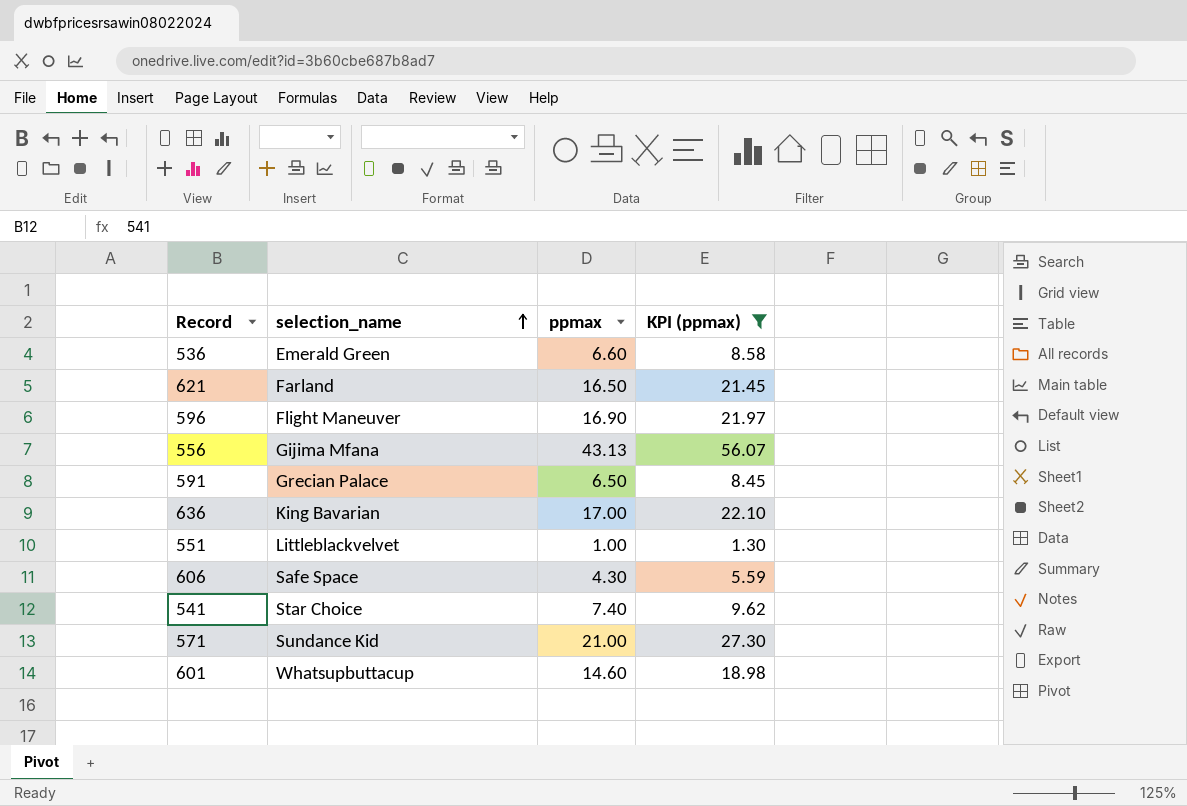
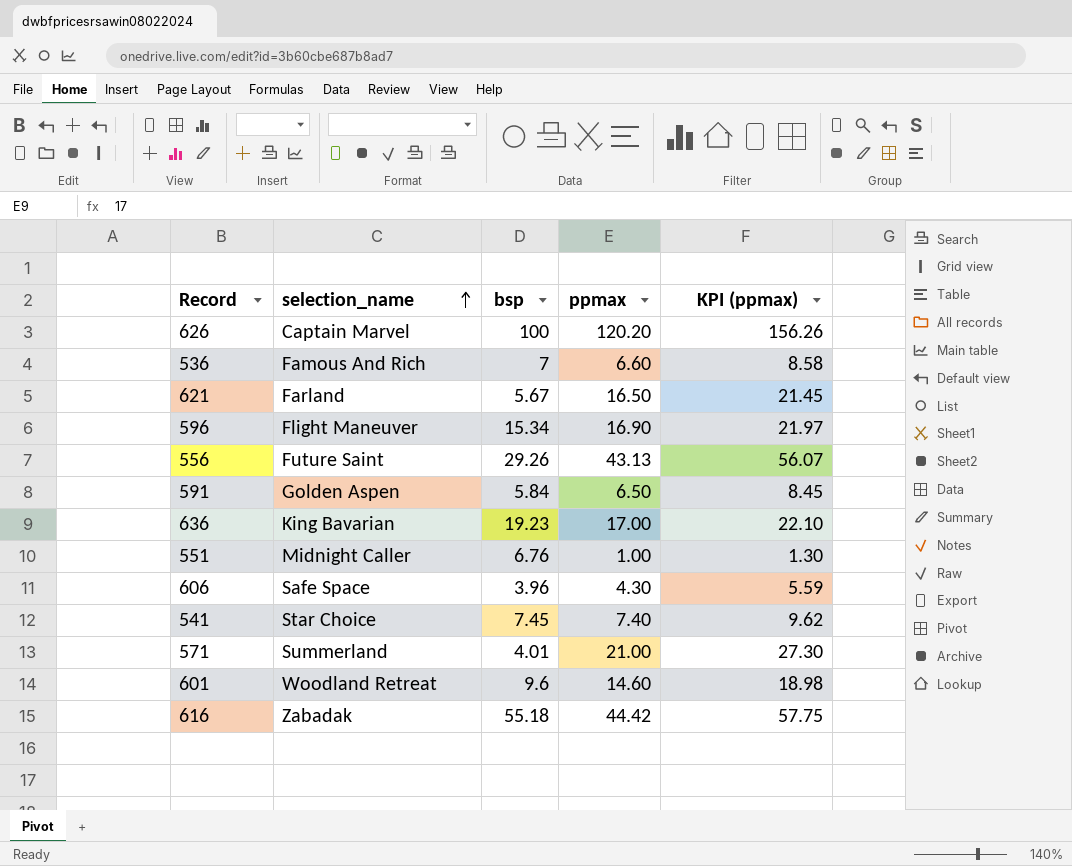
filter: KPI (ppmax) <= 56.07 -> none
column bsp | position: none -> 3
536 | selection_name: Emerald Green -> Famous And Rich
556 | selection_name: Gijima Mfana -> Future Saint
591 | selection_name: Grecian Palace -> Golden Aspen
551 | selection_name: Littleblackvelvet -> Midnight Caller
571 | selection_name: Sundance Kid -> Summerland
601 | selection_name: Whatsupbuttacup -> Woodland Retreat

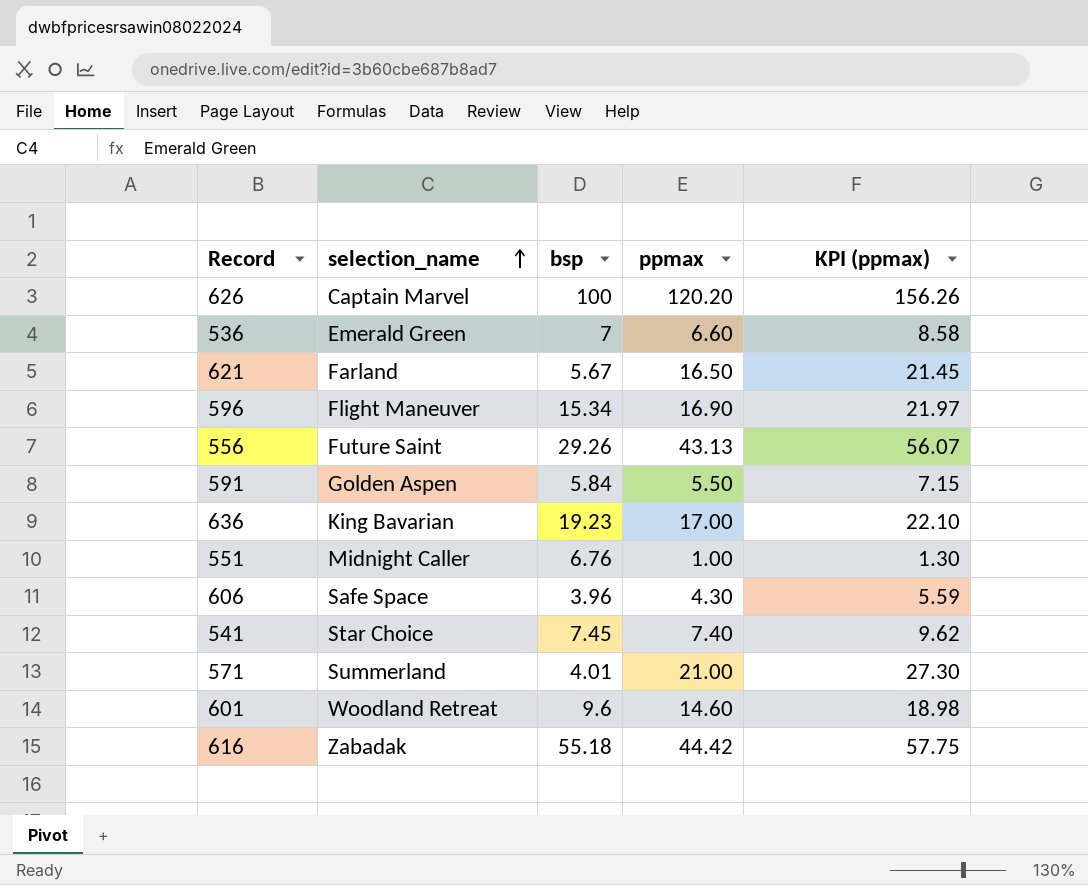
536 | selection_name: Famous And Rich -> Emerald Green
591 | ppmax: 6.50 -> 5.50
591 | KPI (ppmax): 8.45 -> 7.15

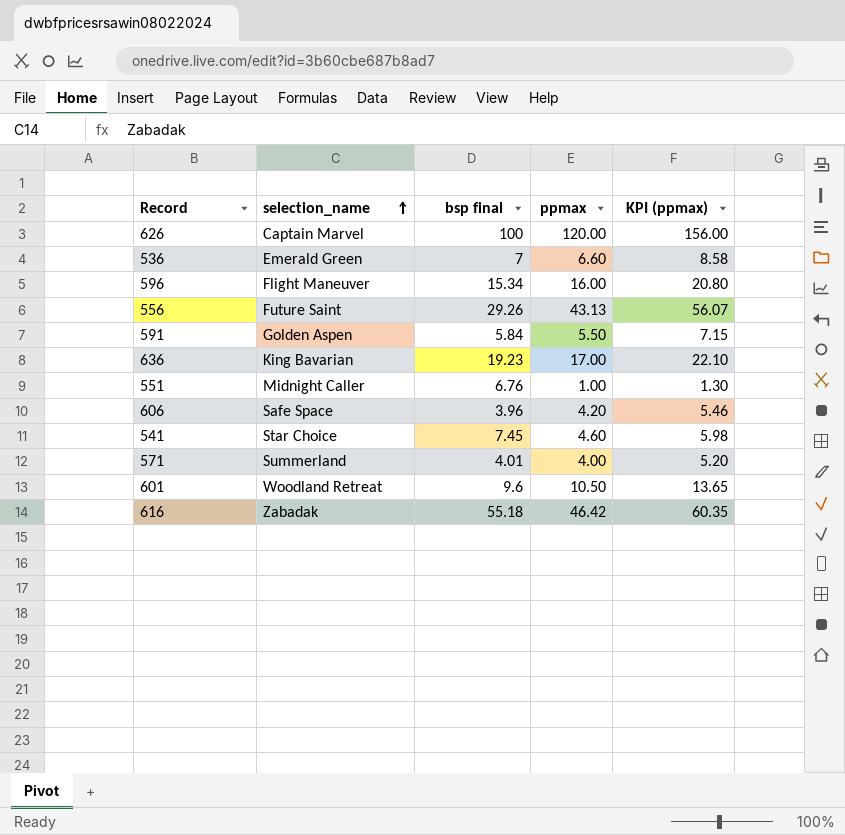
column name: bsp -> bsp final
row 621: Farland | 5.67 | 16.50 | 21.45 -> none
626 | ppmax: 120.20 -> 120.00
626 | KPI (ppmax): 156.26 -> 156.00
596 | ppmax: 16.90 -> 16.00
596 | KPI (ppmax): 21.97 -> 20.80
606 | ppmax: 4.30 -> 4.20
606 | KPI (ppmax): 5.59 -> 5.46
541 | ppmax: 7.40 -> 4.60
541 | KPI (ppmax): 9.62 -> 5.98
571 | ppmax: 21.00 -> 4.00
571 | KPI (ppmax): 27.30 -> 5.20
601 | ppmax: 14.60 -> 10.50
601 | KPI (ppmax): 18.98 -> 13.65
616 | ppmax: 44.42 -> 46.42
616 | KPI (ppmax): 57.75 -> 60.35

